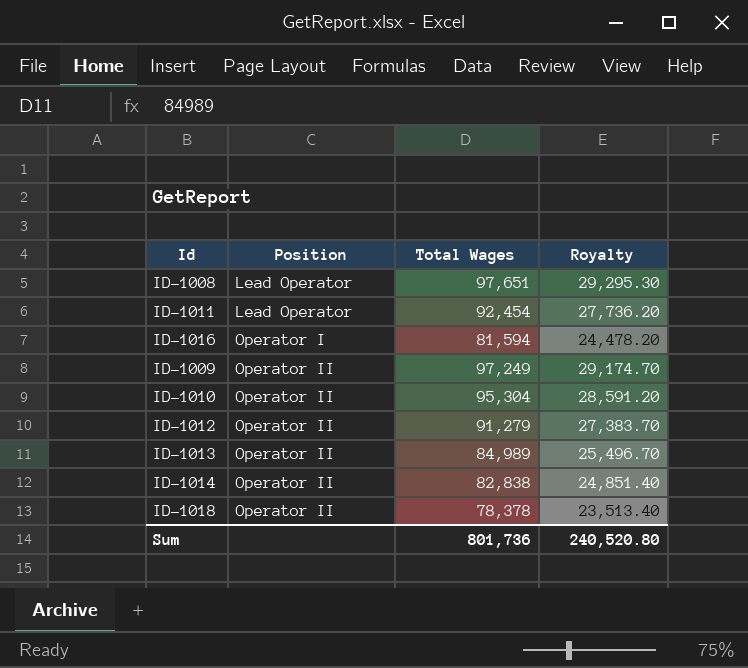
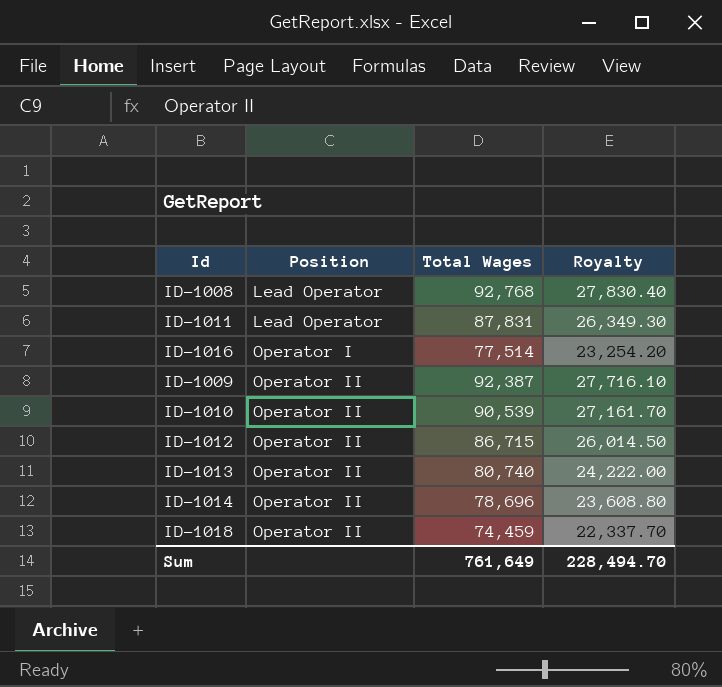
ID-1008 | Total Wages: 97,651 -> 92,768
ID-1008 | Royalty: 29,295.30 -> 27,830.40
ID-1011 | Total Wages: 92,454 -> 87,831
ID-1011 | Royalty: 27,736.20 -> 26,349.30
ID-1016 | Total Wages: 81,594 -> 77,514
ID-1016 | Royalty: 24,478.20 -> 23,254.20
ID-1009 | Total Wages: 97,249 -> 92,387
ID-1009 | Royalty: 29,174.70 -> 27,716.10
ID-1010 | Total Wages: 95,304 -> 90,539
ID-1010 | Royalty: 28,591.20 -> 27,161.70
ID-1012 | Total Wages: 91,279 -> 86,715
ID-1012 | Royalty: 27,383.70 -> 26,014.50
ID-1013 | Total Wages: 84,989 -> 80,740
ID-1013 | Royalty: 25,496.70 -> 24,222.00
ID-1014 | Total Wages: 82,838 -> 78,696
ID-1014 | Royalty: 24,851.40 -> 23,608.80
ID-1018 | Total Wages: 78,378 -> 74,459
ID-1018 | Royalty: 23,513.40 -> 22,337.70
Sum | Total Wages: 801,736 -> 761,649
Sum | Royalty: 240,520.80 -> 228,494.70

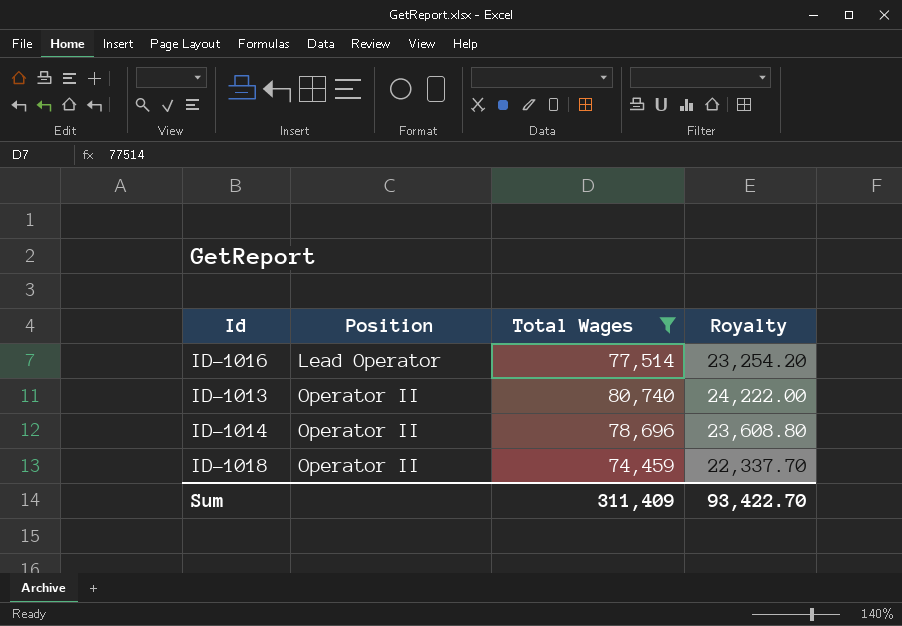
filter: none -> Total Wages <= 80,740
ID-1016 | Position: Operator I -> Lead Operator
Sum | Total Wages: 761,649 -> 311,409
Sum | Royalty: 228,494.70 -> 93,422.70

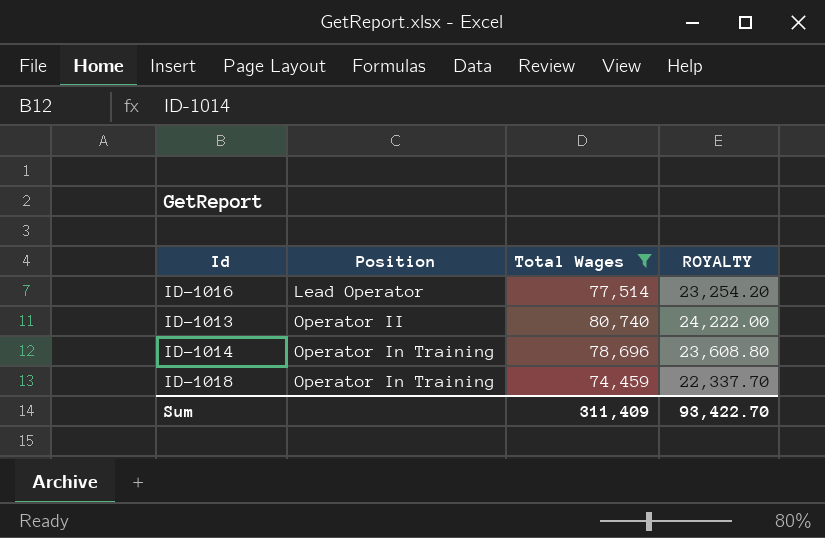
column name: Royalty -> ROYALTY
ID-1014 | Position: Operator II -> Operator In Training
ID-1018 | Position: Operator II -> Operator In Training

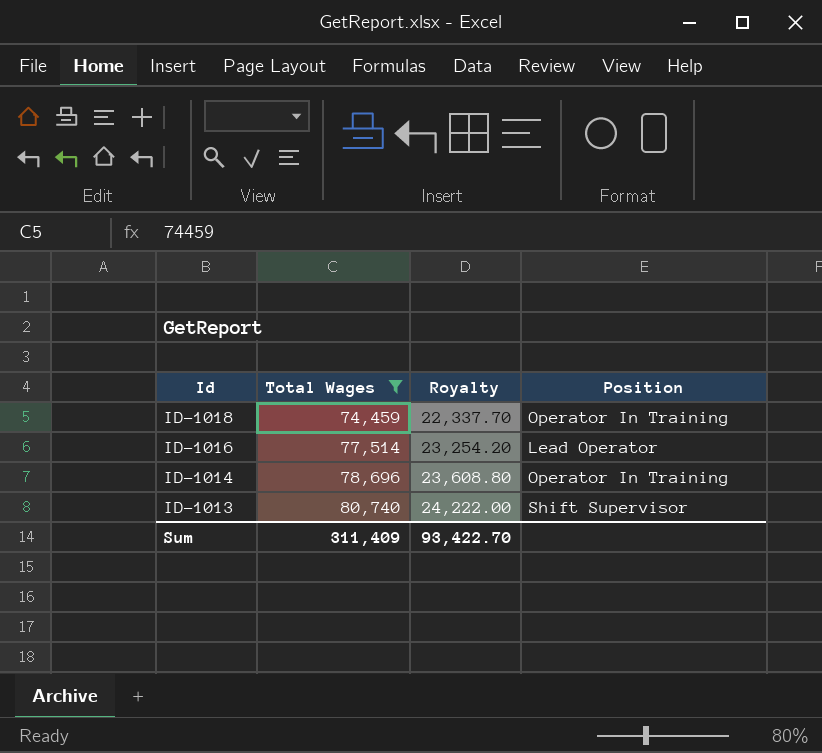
row order: Position ascending -> Id descending
column name: ROYALTY -> Royalty
column Position | position: 2 -> 4
ID-1013 | Position: Operator II -> Shift Supervisor

